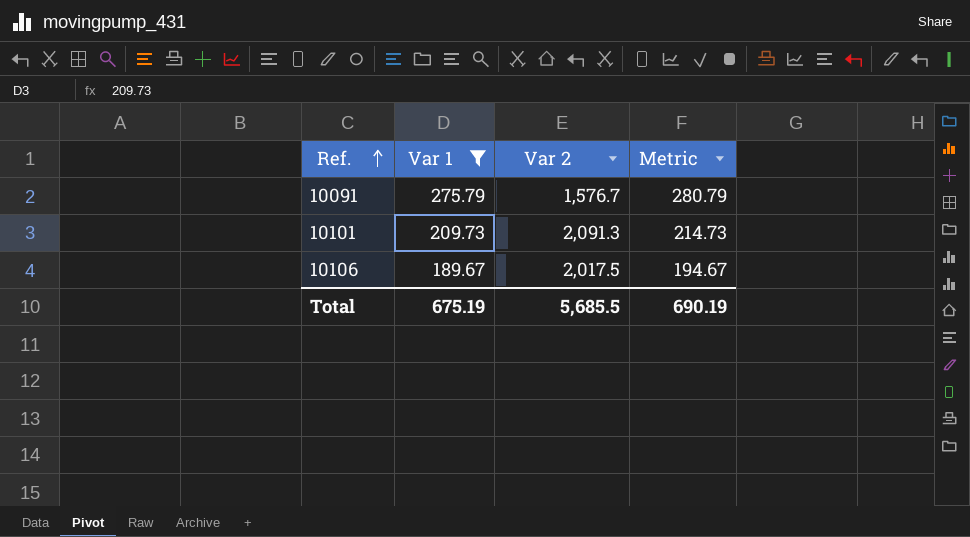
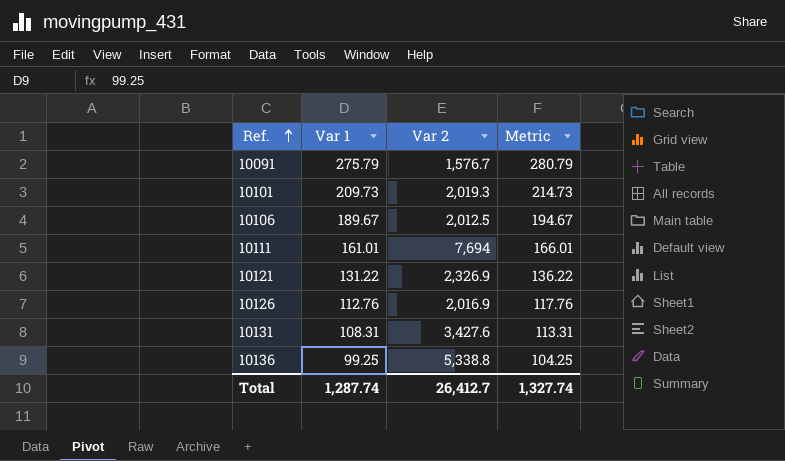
filter: Var 1 >= 189.67 -> none
10101 | Var 2: 2,091.3 -> 2,019.3
10106 | Var 2: 2,017.5 -> 2,012.5
Total | Var 1: 675.19 -> 1,287.74
Total | Var 2: 5,685.5 -> 26,412.7
Total | Metric: 690.19 -> 1,327.74

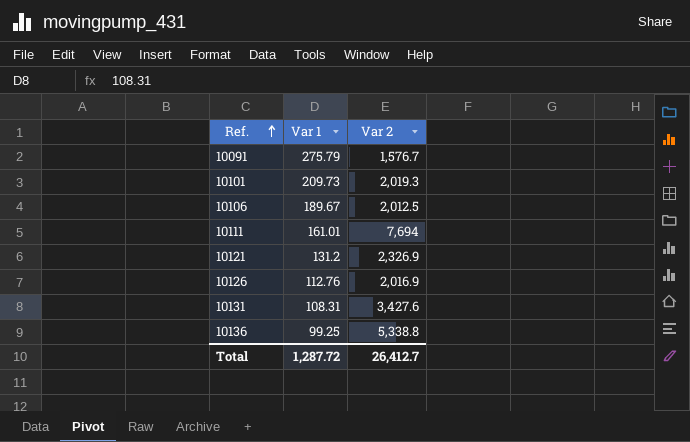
column Metric | formula: [Var 1] + 5 -> none
10121 | Var 1: 131.22 -> 131.2
Total | Var 1: 1,287.74 -> 1,287.72

